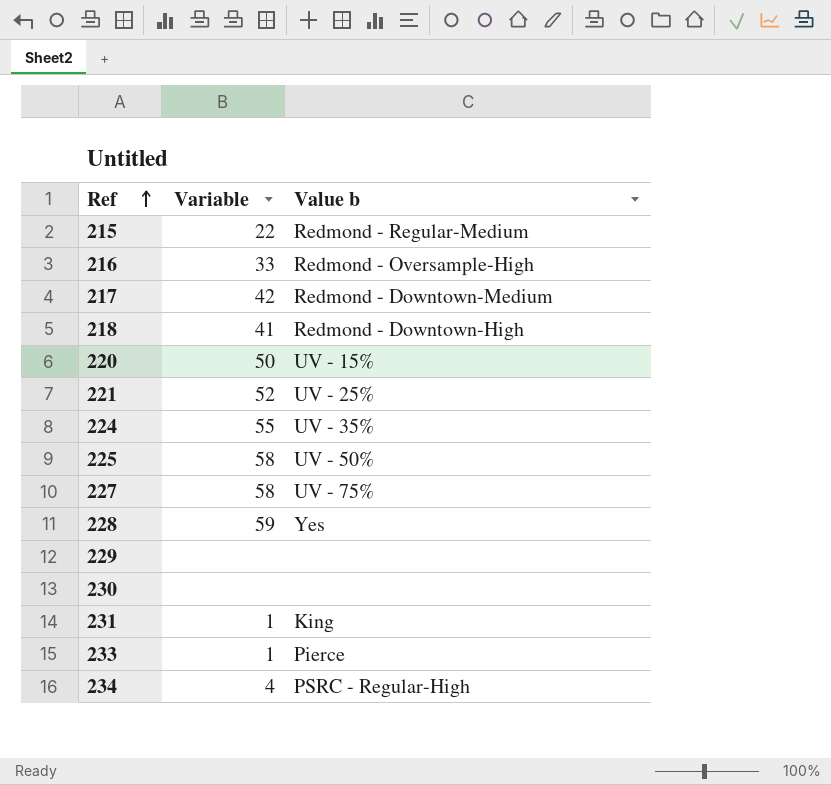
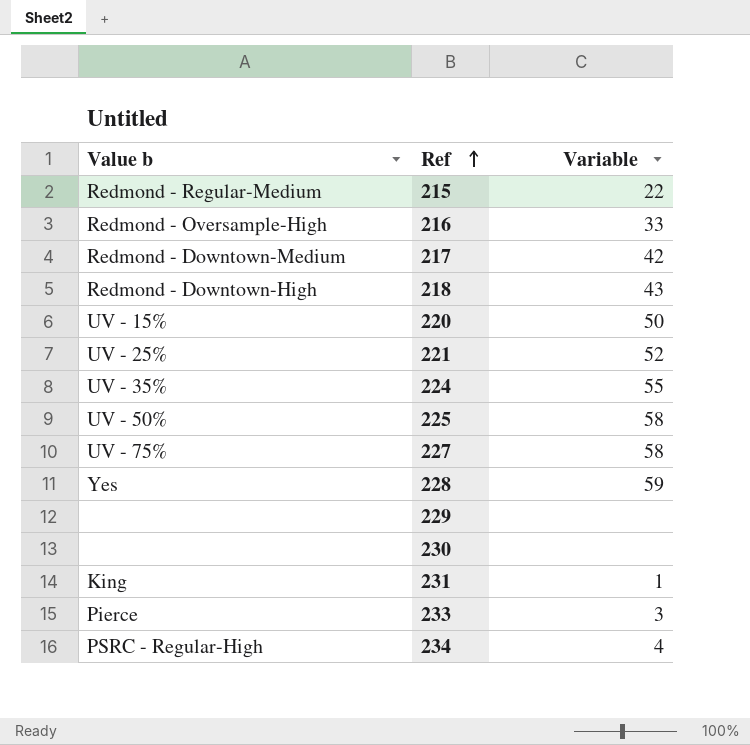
column Value b | position: 3 -> 1
218 | Variable: 41 -> 43
233 | Variable: 1 -> 3

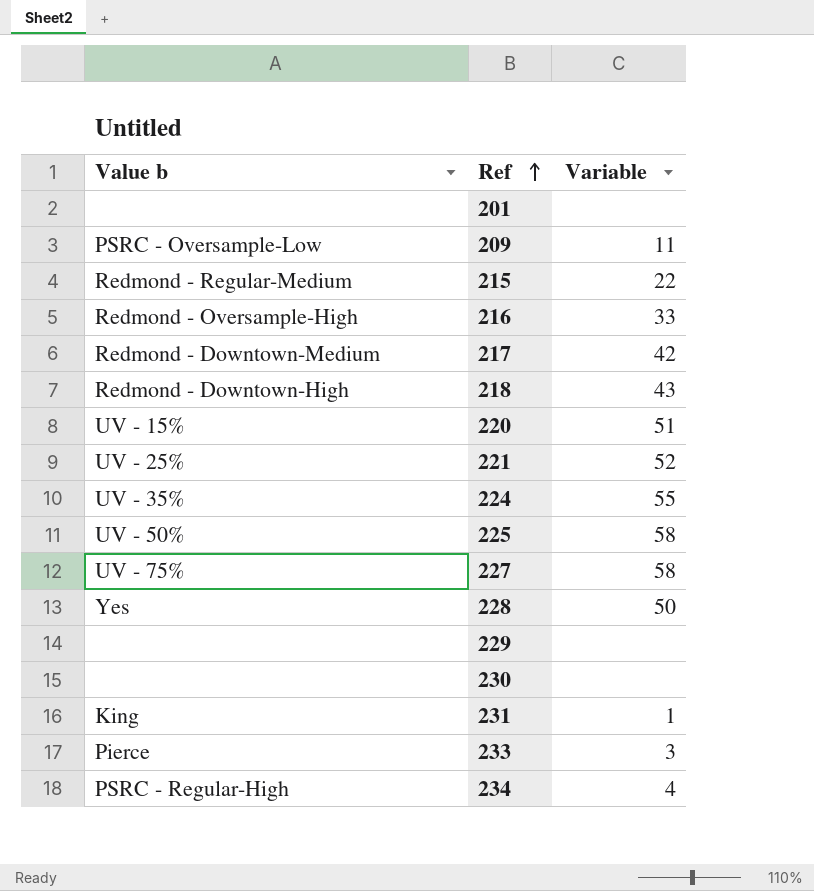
row 201: none -> none | none
row 209: none -> PSRC - Oversample-Low | 11
220 | Variable: 50 -> 51
228 | Variable: 59 -> 50

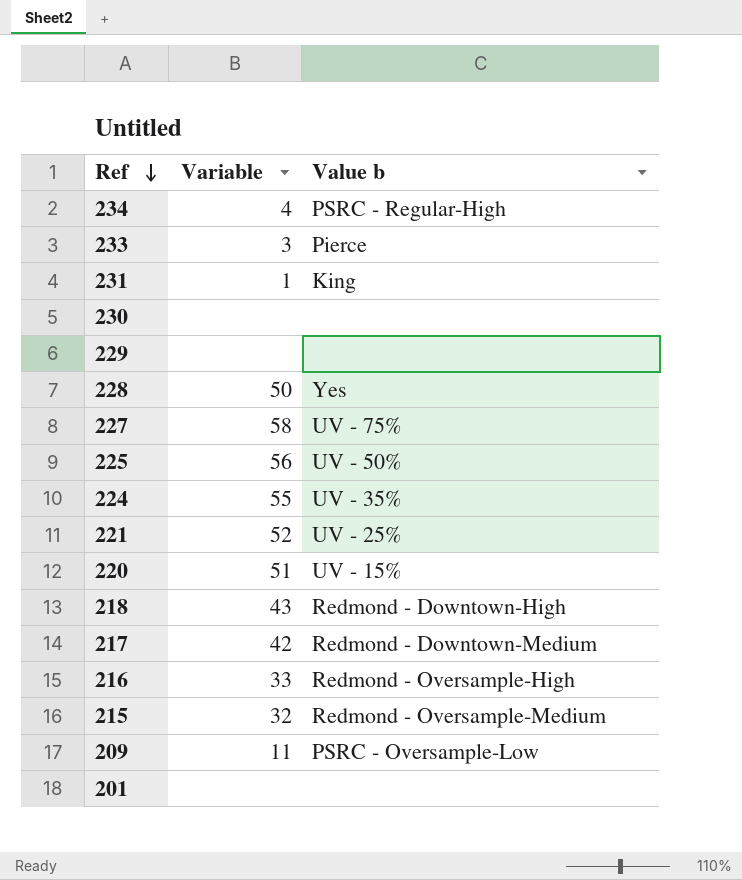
row order: Ref ascending -> Ref descending
column Value b | position: 1 -> 3
225 | Variable: 58 -> 56
215 | Variable: 22 -> 32
215 | Value b: Redmond - Regular-Medium -> Redmond - Oversample-Medium

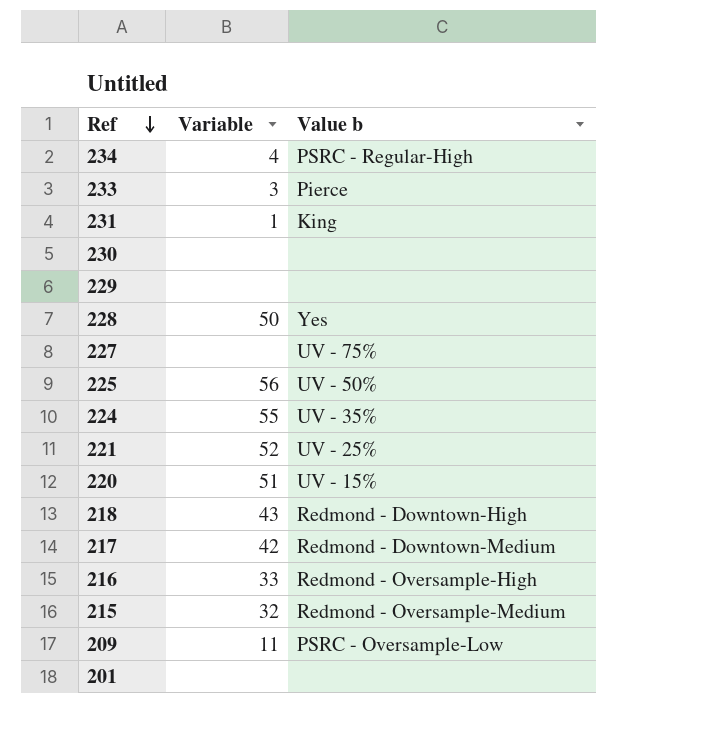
227 | Variable: 58 -> none

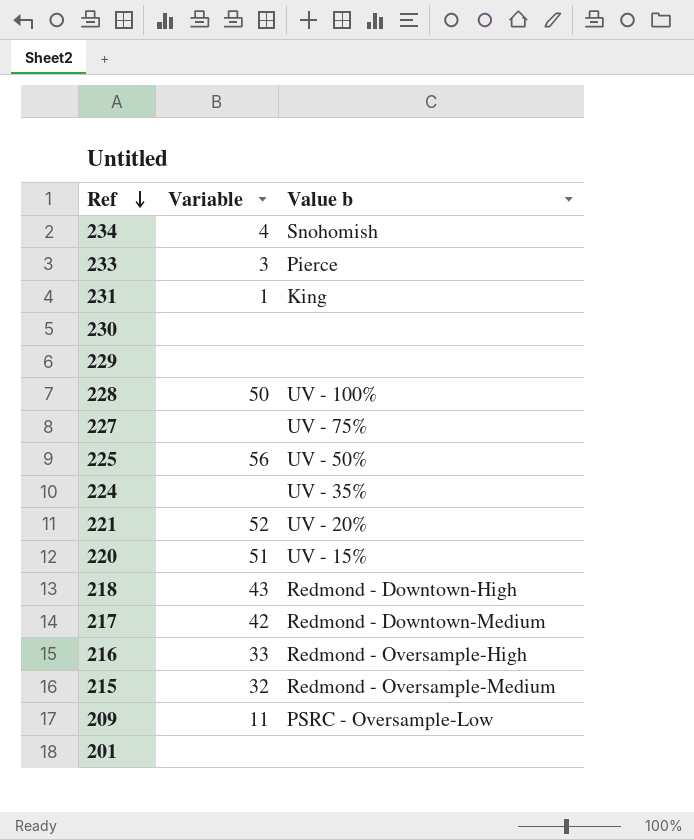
234 | Value b: PSRC - Regular-High -> Snohomish
228 | Value b: Yes -> UV - 100%
224 | Variable: 55 -> none
221 | Value b: UV - 25% -> UV - 20%

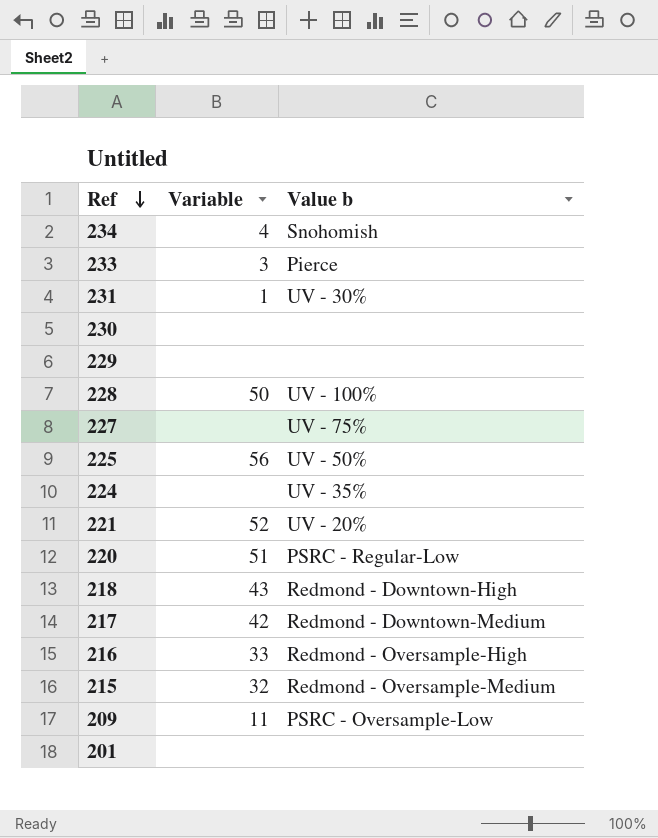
231 | Value b: King -> UV - 30%
220 | Value b: UV - 15% -> PSRC - Regular-Low

